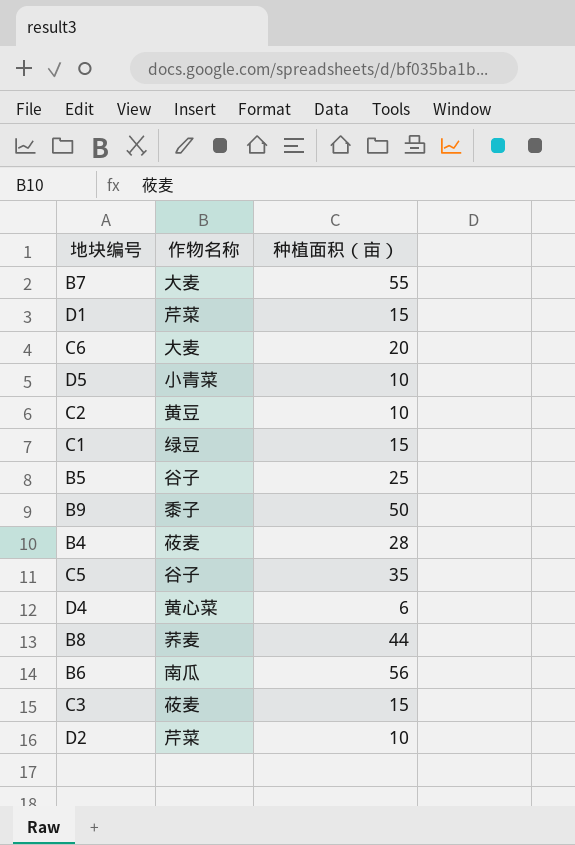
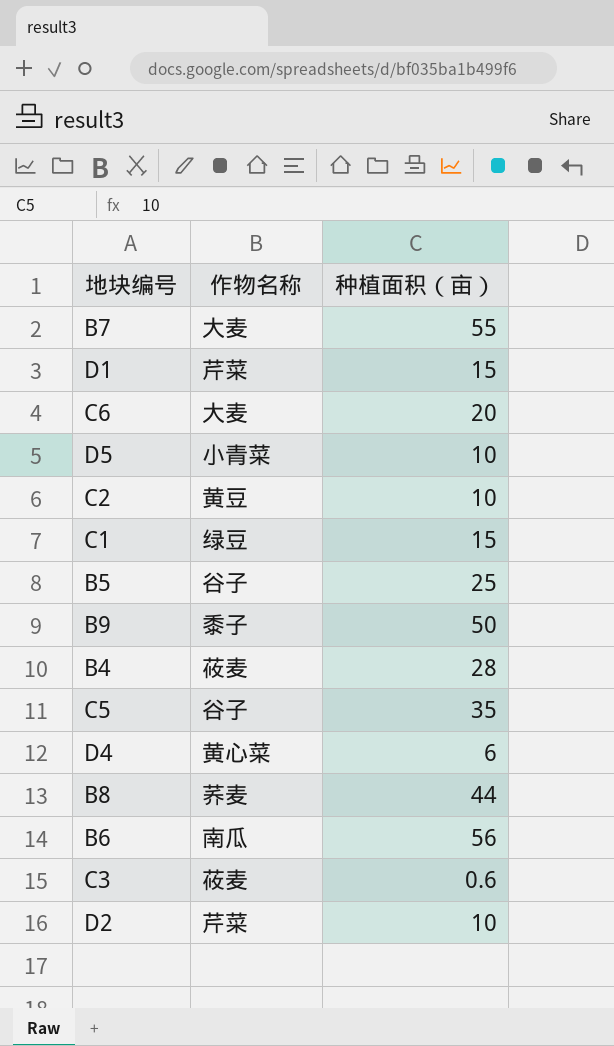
C3 | 种植面积（亩）: 15 -> 0.6

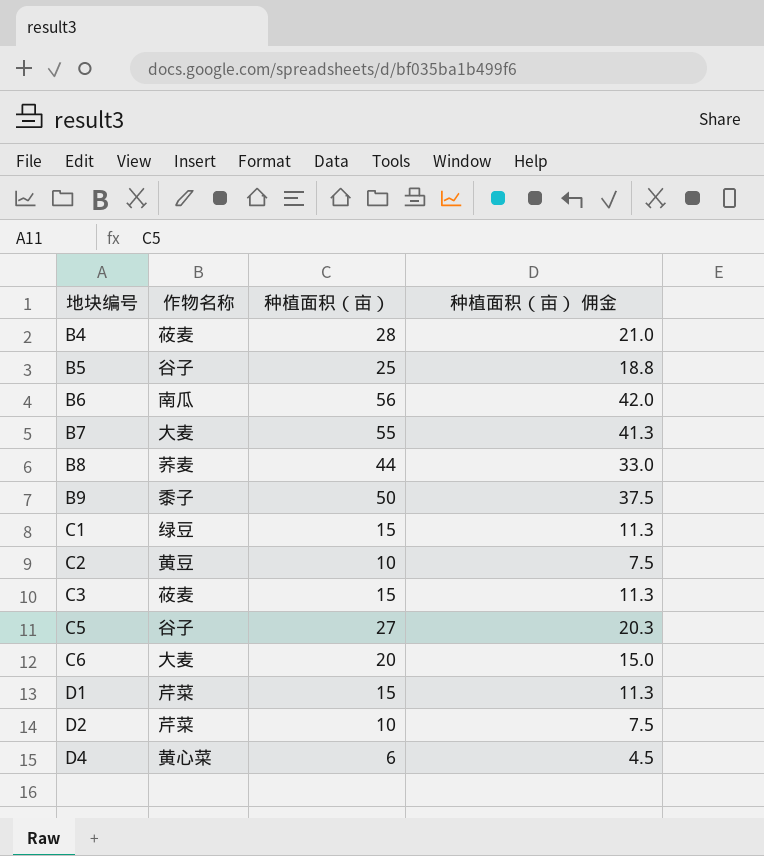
row order: none -> 地块编号 ascending
column 种植面积（亩） 佣金 | formula: none -> [种植面积（亩）] * 0.75
row D5: 小青菜 | 10 -> none
C3 | 种植面积（亩）: 0.6 -> 15
C5 | 种植面积（亩）: 35 -> 27

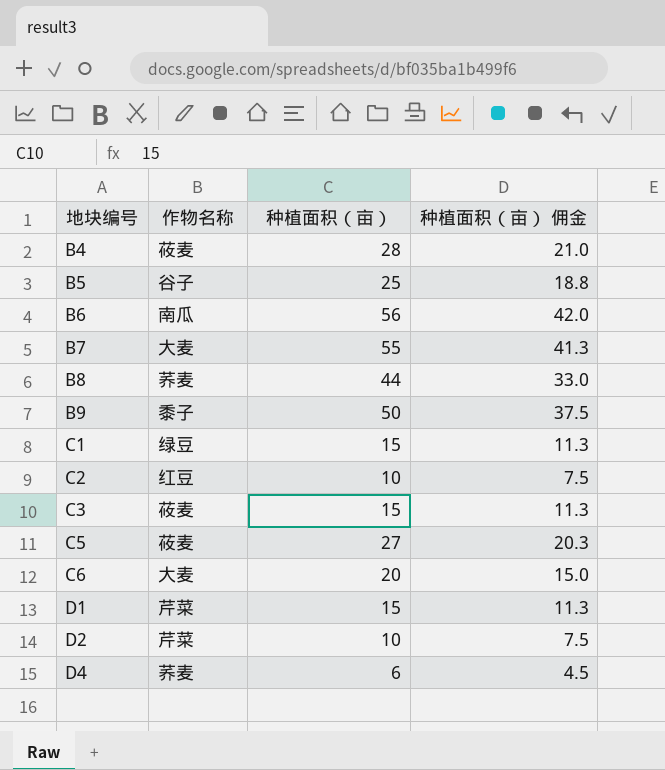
C2 | 作物名称: 黄豆 -> 红豆
C5 | 作物名称: 谷子 -> 莜麦
D4 | 作物名称: 黄心菜 -> 荞麦

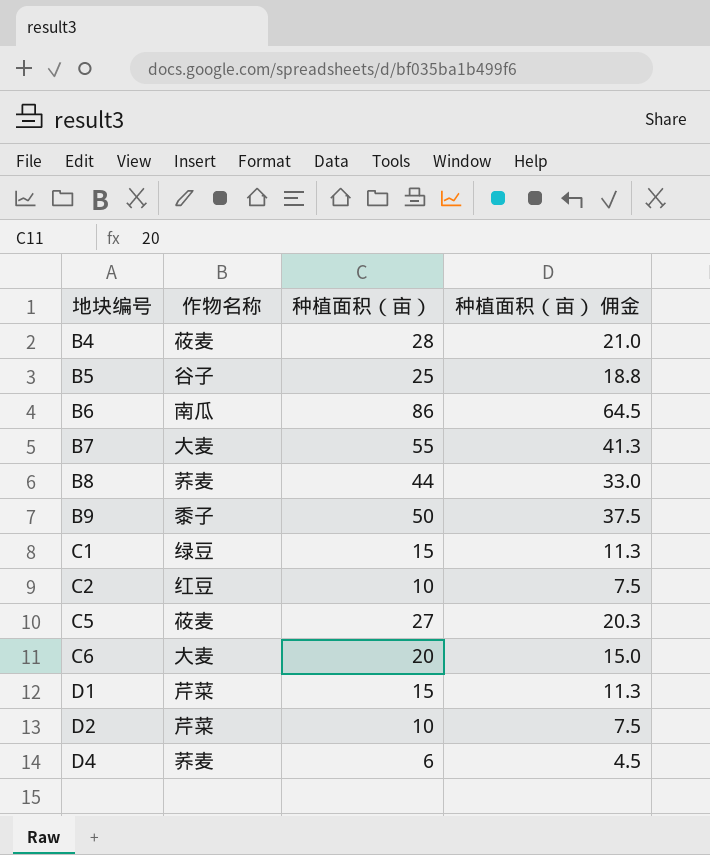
row C3: 莜麦 | 15 | 11.3 -> none
B6 | 种植面积（亩）: 56 -> 86
B6 | 种植面积（亩） 佣金: 42.0 -> 64.5

